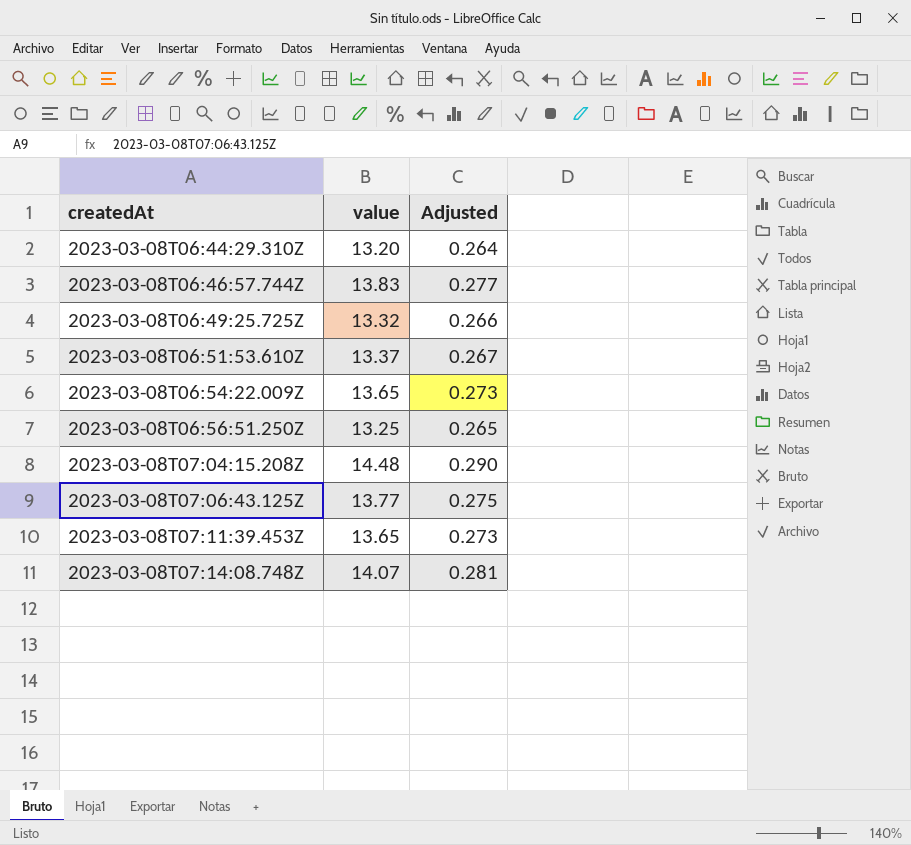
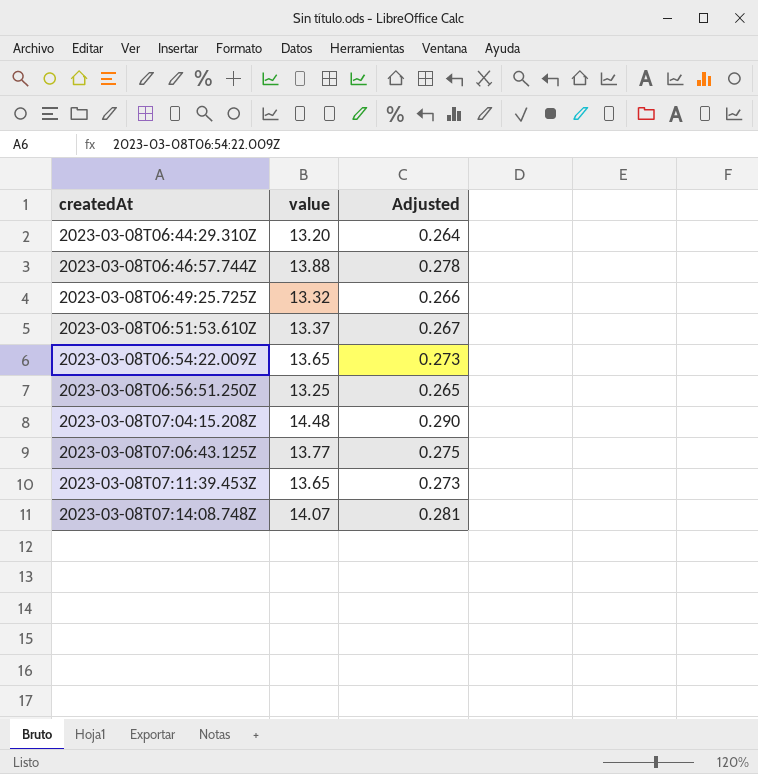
2023-03-08T06:46:57.744Z | value: 13.83 -> 13.88
2023-03-08T06:46:57.744Z | Adjusted: 0.277 -> 0.278

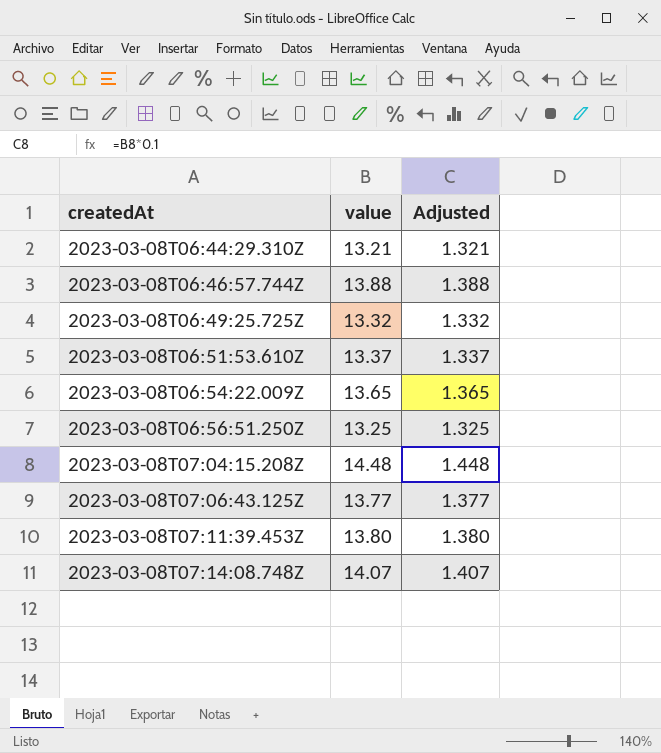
column Adjusted | formula: [value] * 0.02 -> [value] * 0.1
2023-03-08T06:44:29.310Z | value: 13.20 -> 13.21
2023-03-08T07:11:39.453Z | value: 13.65 -> 13.80

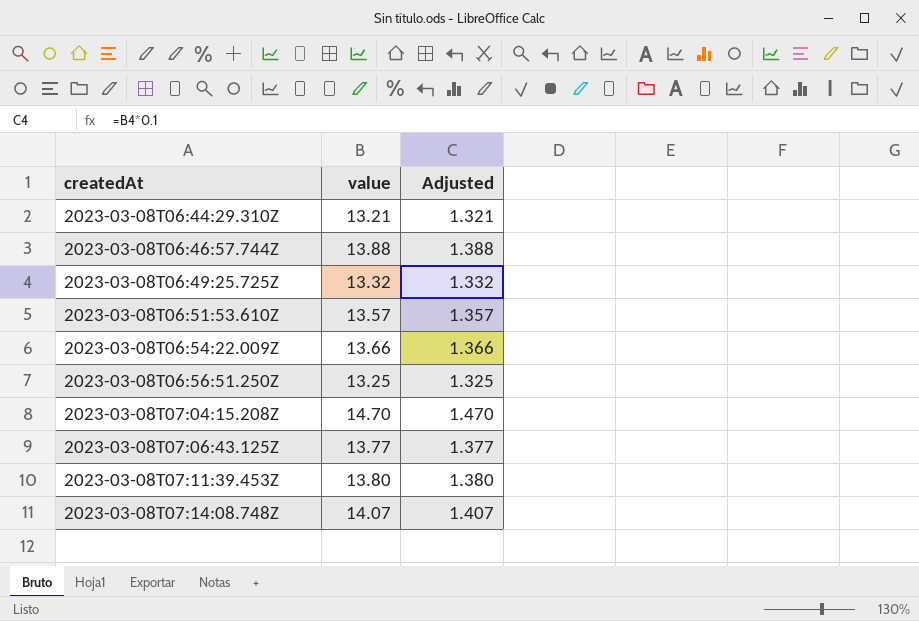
2023-03-08T06:51:53.610Z | value: 13.37 -> 13.57
2023-03-08T06:51:53.610Z | Adjusted: 1.337 -> 1.357
2023-03-08T06:54:22.009Z | value: 13.65 -> 13.66
2023-03-08T06:54:22.009Z | Adjusted: 1.365 -> 1.366
2023-03-08T07:04:15.208Z | value: 14.48 -> 14.70
2023-03-08T07:04:15.208Z | Adjusted: 1.448 -> 1.470

